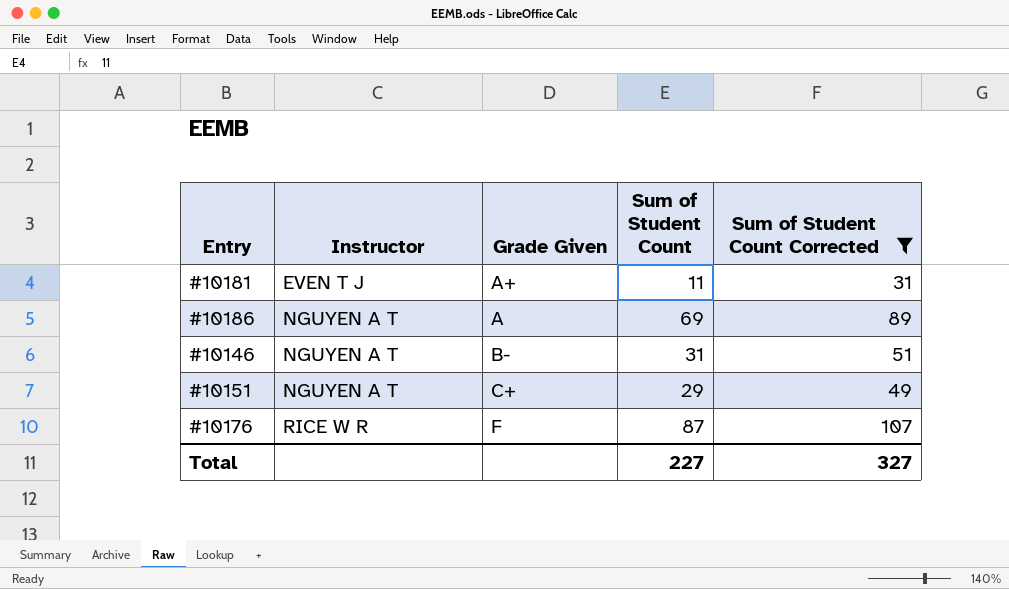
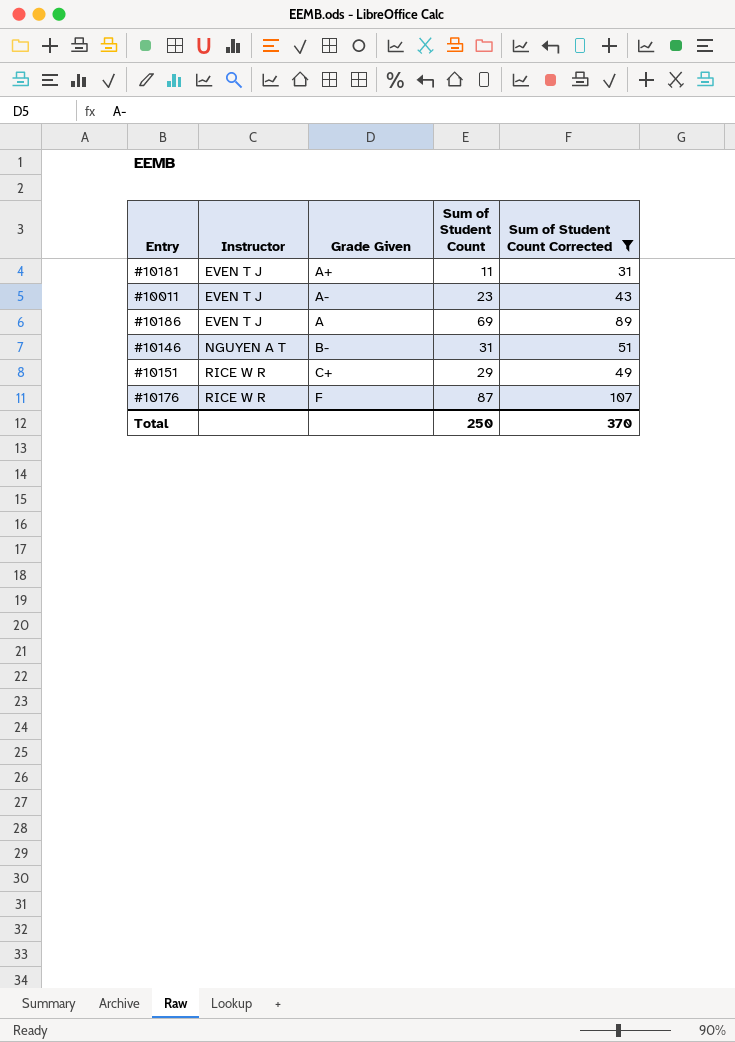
row #10011: none -> EVEN T J | A- | 23 | 43
#10186 | Instructor: NGUYEN A T -> EVEN T J
#10151 | Instructor: NGUYEN A T -> RICE W R
Total | Sum of Student Count: 227 -> 250
Total | Sum of Student Count Corrected: 327 -> 370

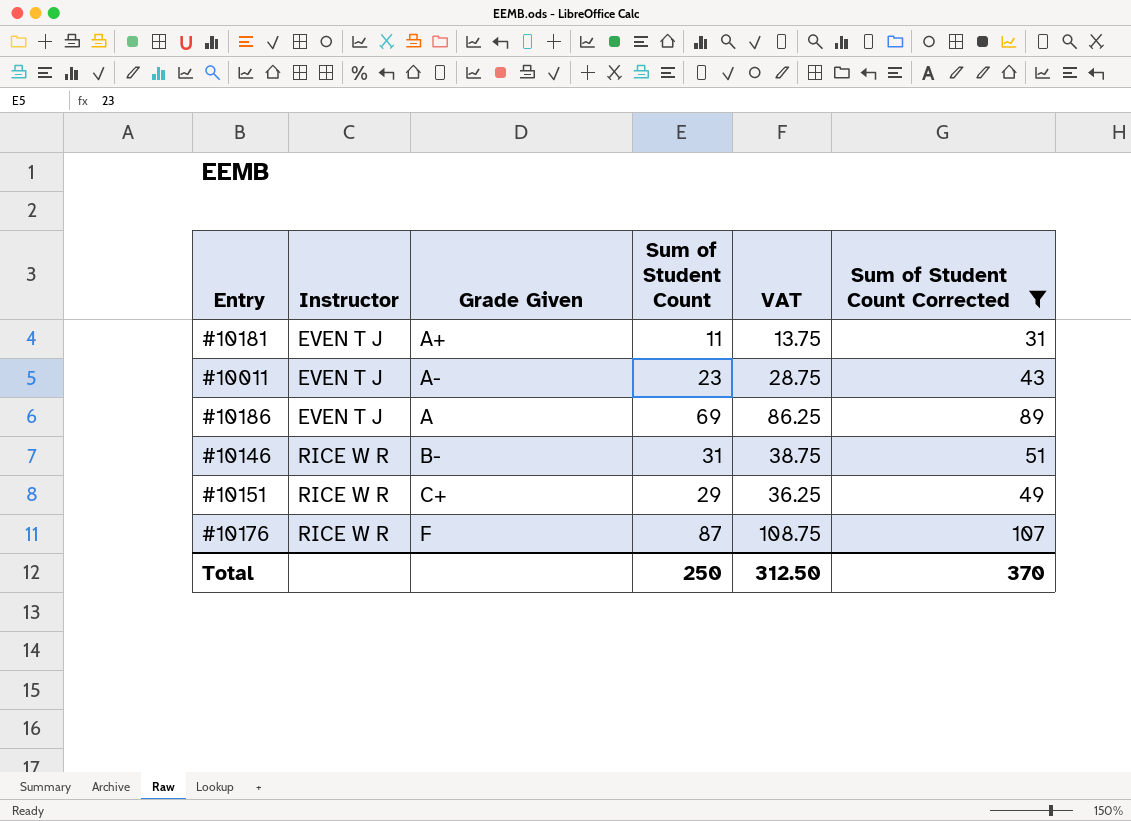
column VAT | formula: none -> [Sum of Student Count] * 1.25
#10146 | Instructor: NGUYEN A T -> RICE W R

